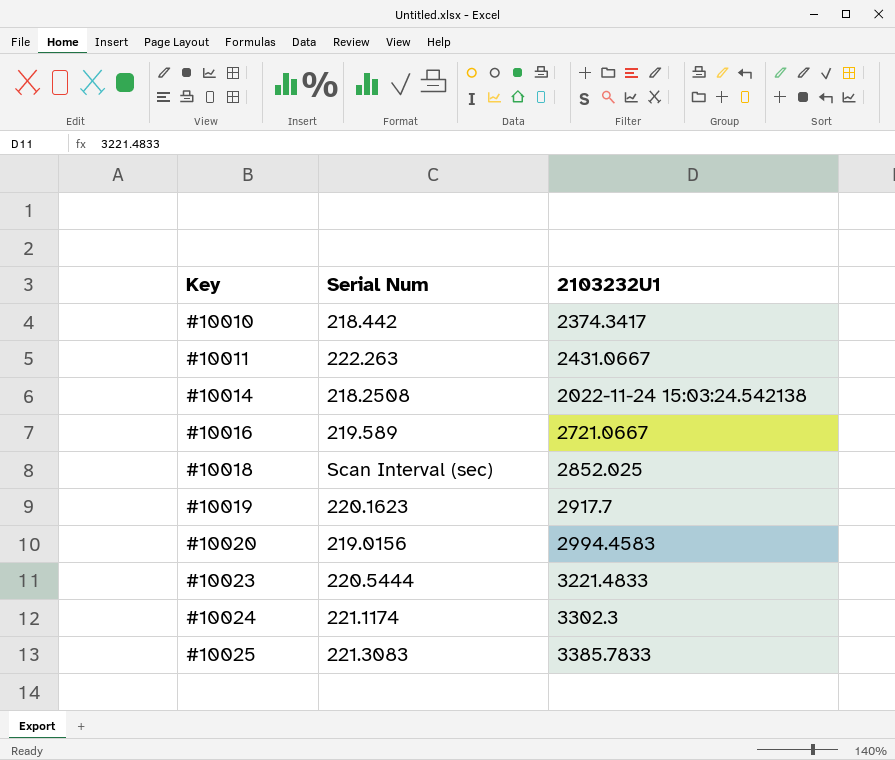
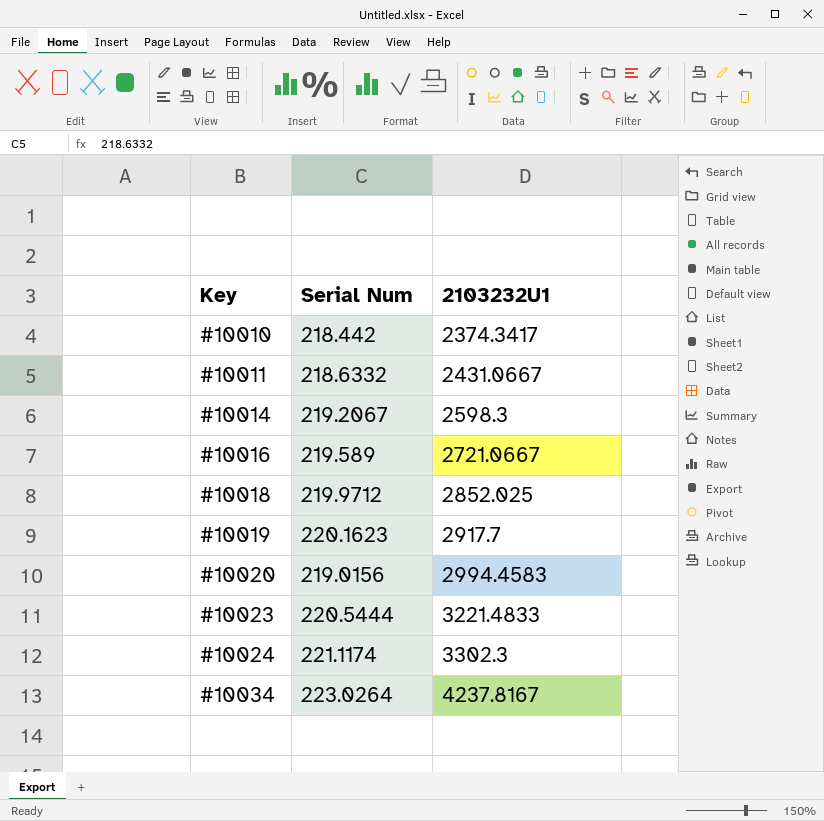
row #10025: 221.3083 | 3385.7833 -> none
#10011 | Serial Num: 222.263 -> 218.6332
#10014 | Serial Num: 218.2508 -> 219.2067
#10014 | 2103232U1: 2022-11-24 15:03:24.542138 -> 2598.3
#10018 | Serial Num: Scan Interval (sec) -> 219.9712
row #10034: none -> 223.0264 | 4237.8167

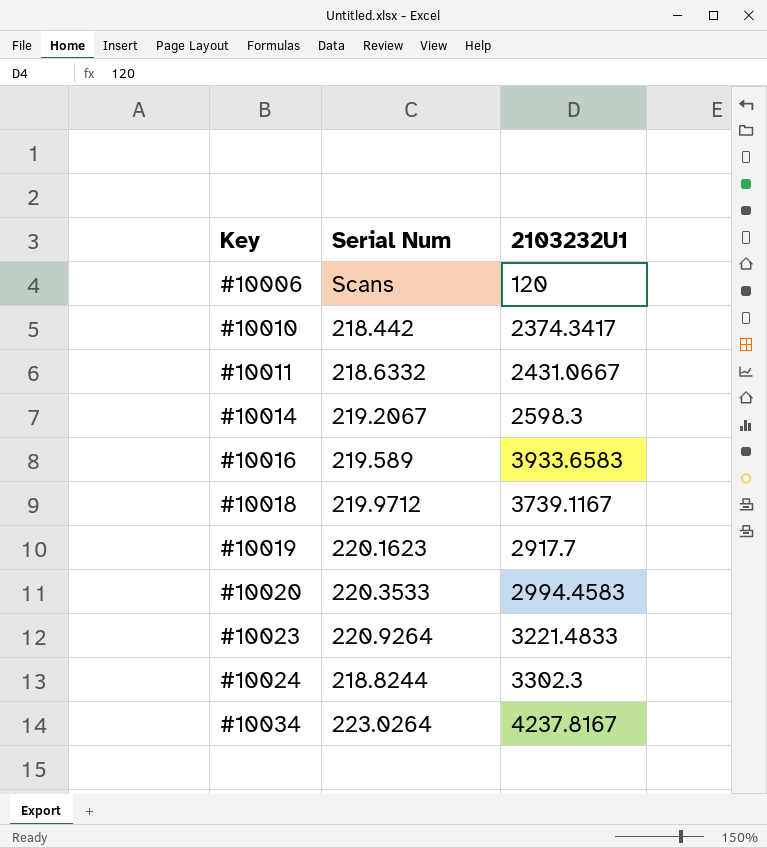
row #10006: none -> Scans | 120
#10016 | 2103232U1: 2721.0667 -> 3933.6583
#10018 | 2103232U1: 2852.025 -> 3739.1167
#10020 | Serial Num: 219.0156 -> 220.3533
#10023 | Serial Num: 220.5444 -> 220.9264
#10024 | Serial Num: 221.1174 -> 218.8244

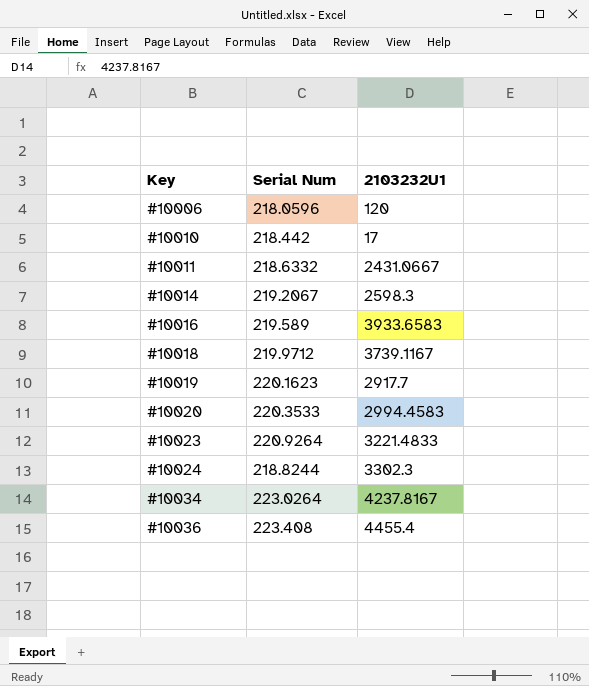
#10006 | Serial Num: Scans -> 218.0596
#10010 | 2103232U1: 2374.3417 -> 17
row #10036: none -> 223.408 | 4455.4

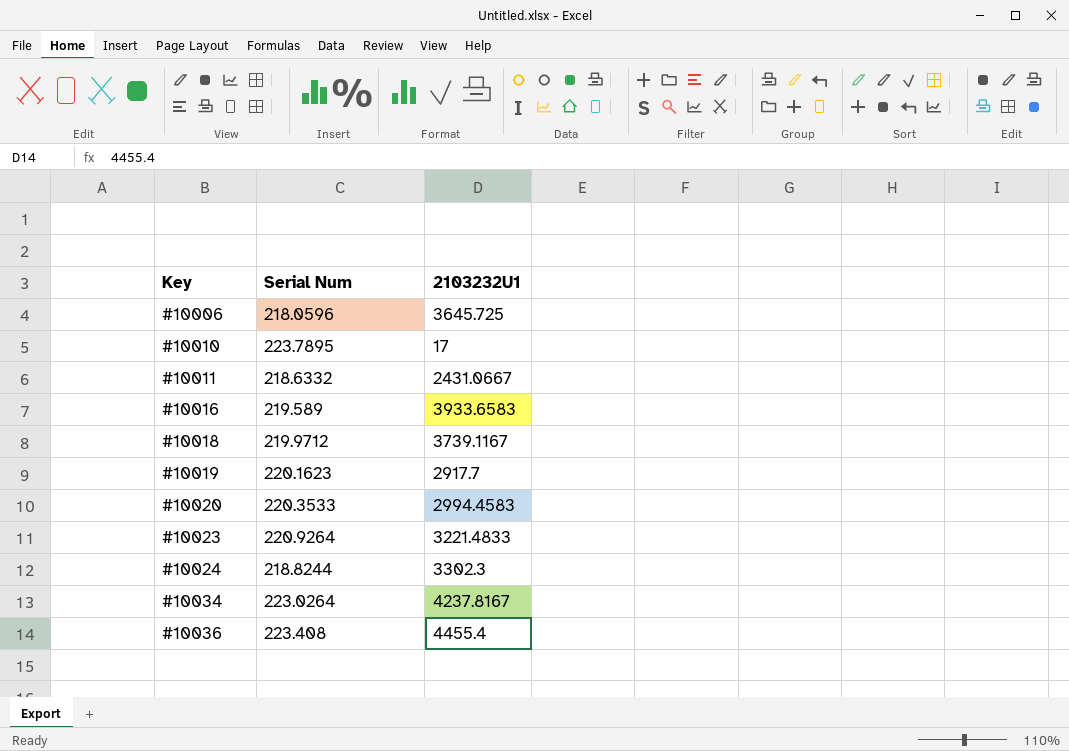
row #10014: 219.2067 | 2598.3 -> none
#10006 | 2103232U1: 120 -> 3645.725
#10010 | Serial Num: 218.442 -> 223.7895

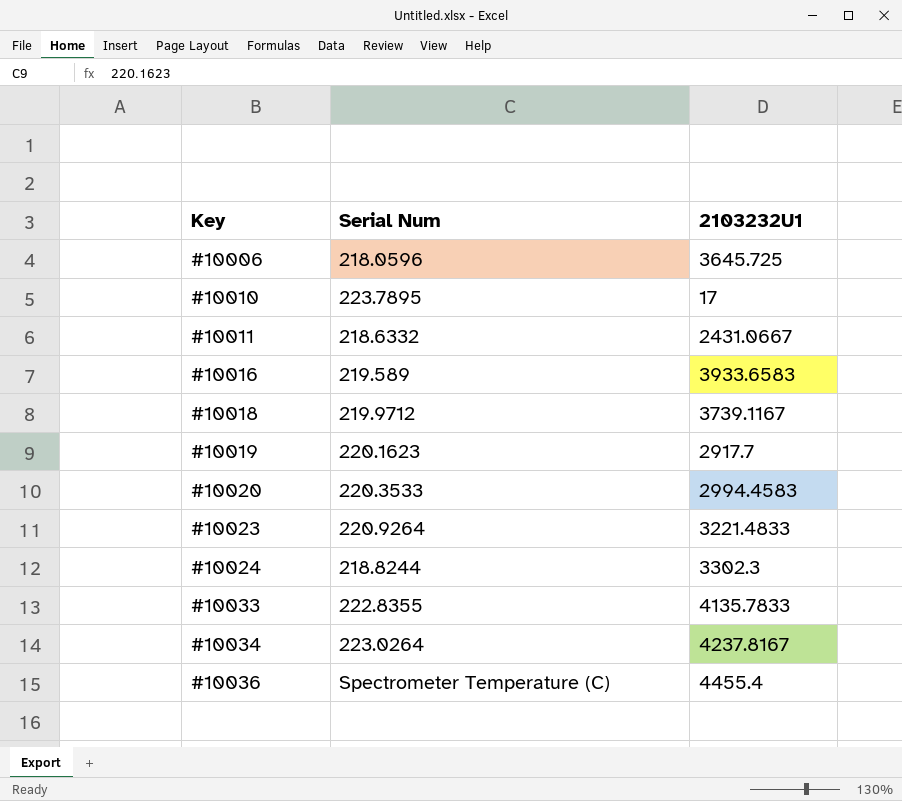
row #10033: none -> 222.8355 | 4135.7833
#10036 | Serial Num: 223.408 -> Spectrometer Temperature (C)

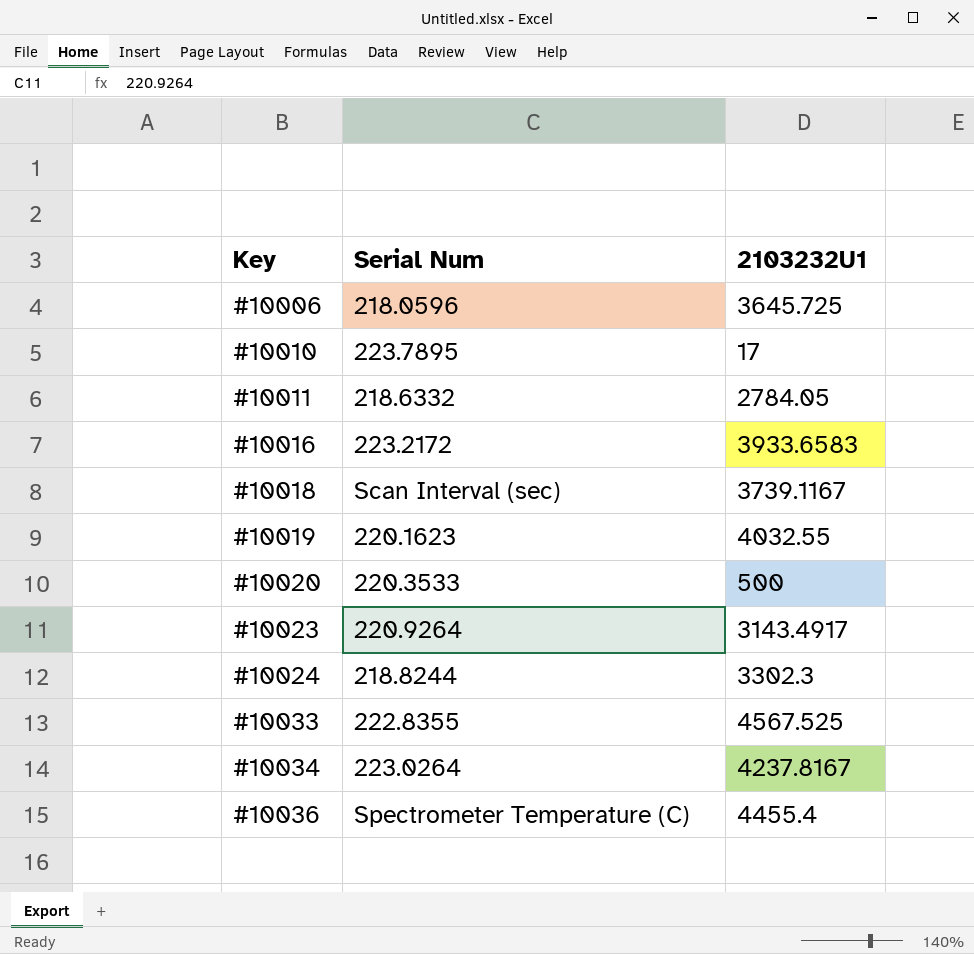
#10011 | 2103232U1: 2431.0667 -> 2784.05
#10016 | Serial Num: 219.589 -> 223.2172
#10018 | Serial Num: 219.9712 -> Scan Interval (sec)
#10019 | 2103232U1: 2917.7 -> 4032.55
#10020 | 2103232U1: 2994.4583 -> 500
#10023 | 2103232U1: 3221.4833 -> 3143.4917
#10033 | 2103232U1: 4135.7833 -> 4567.525

